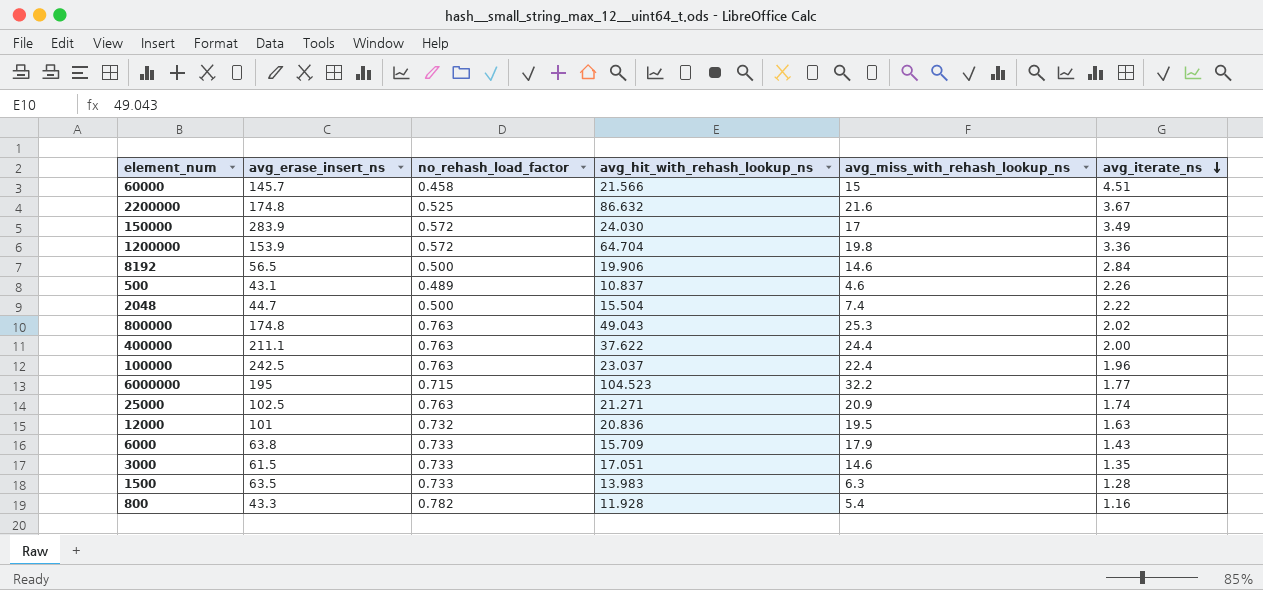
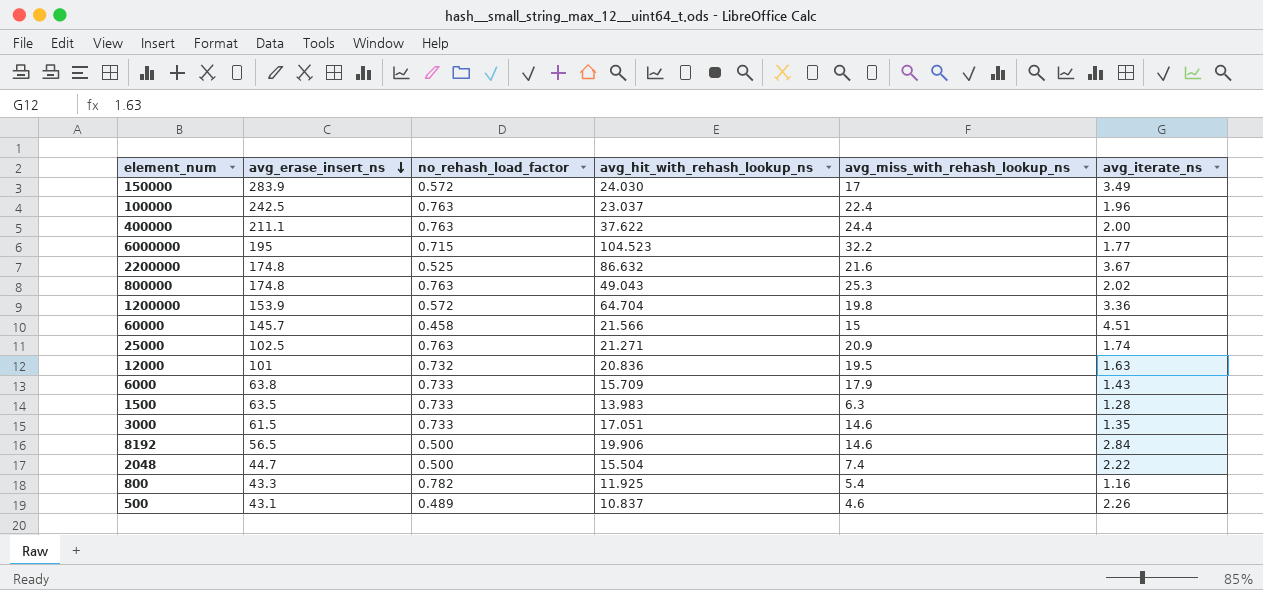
row order: avg_iterate_ns descending -> avg_erase_insert_ns descending
800 | avg_hit_with_rehash_lookup_ns: 11.928 -> 11.925

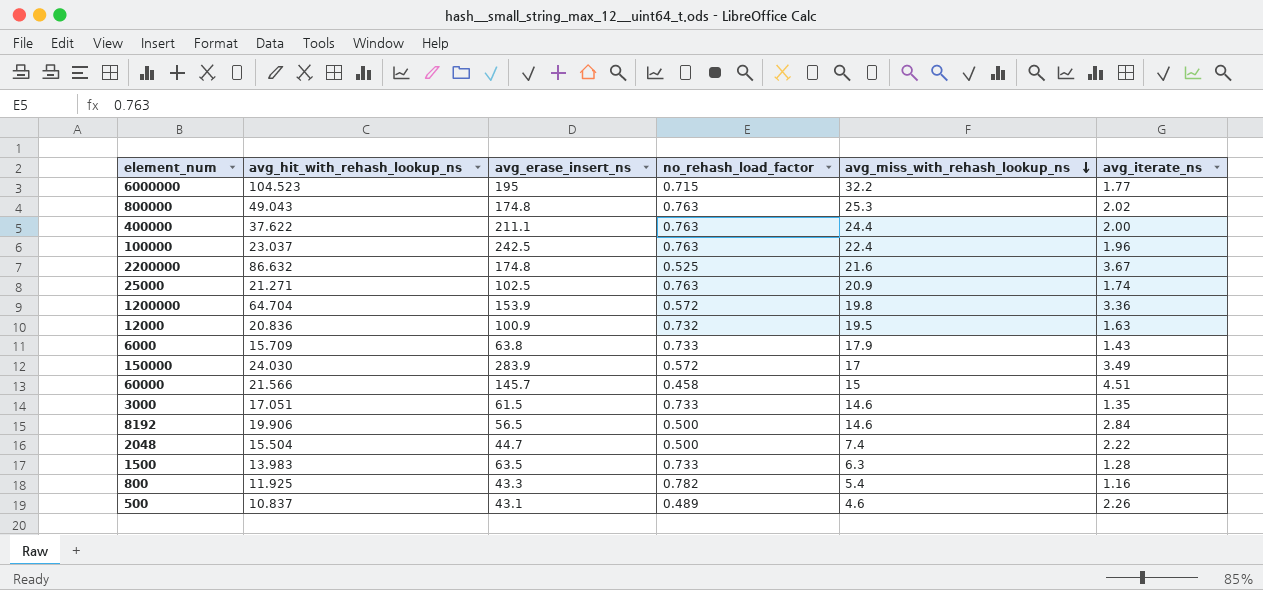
row order: avg_erase_insert_ns descending -> avg_miss_with_rehash_lookup_ns descending
column avg_hit_with_rehash_lookup_ns | position: 4 -> 2
12000 | avg_erase_insert_ns: 101 -> 100.9

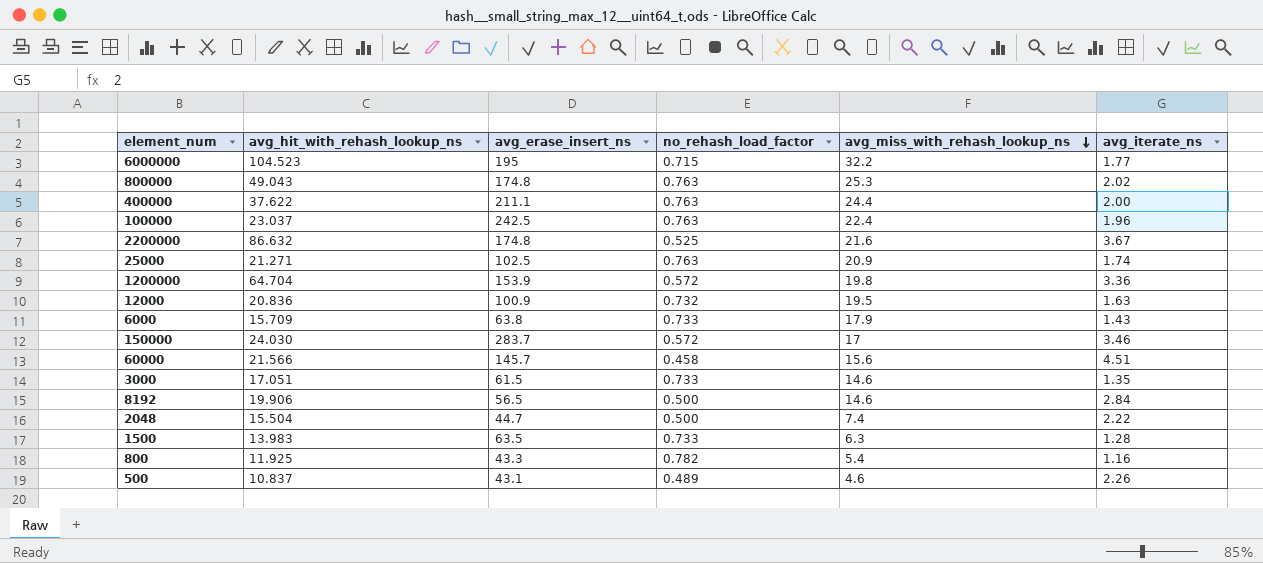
150000 | avg_erase_insert_ns: 283.9 -> 283.7
150000 | avg_iterate_ns: 3.49 -> 3.46
60000 | avg_miss_with_rehash_lookup_ns: 15 -> 15.6

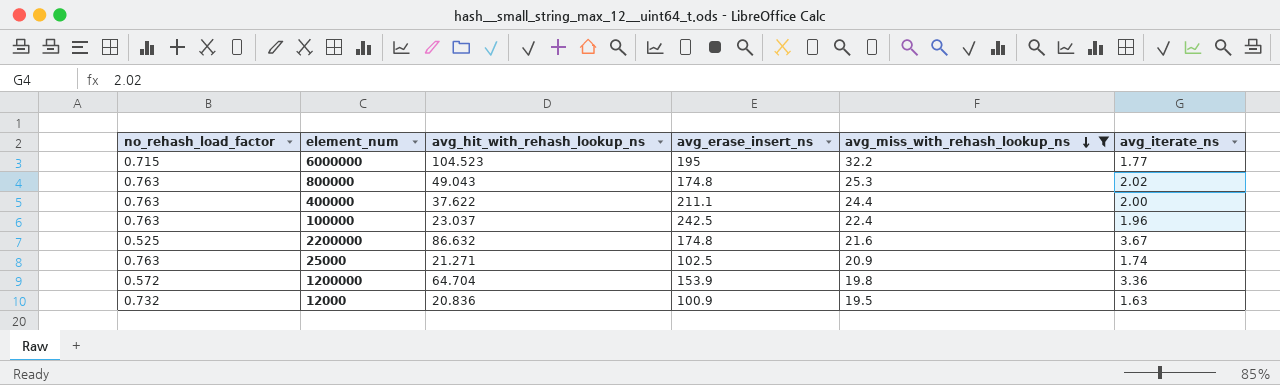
filter: none -> avg_miss_with_rehash_lookup_ns >= 19.5
column no_rehash_load_factor | position: 4 -> 1

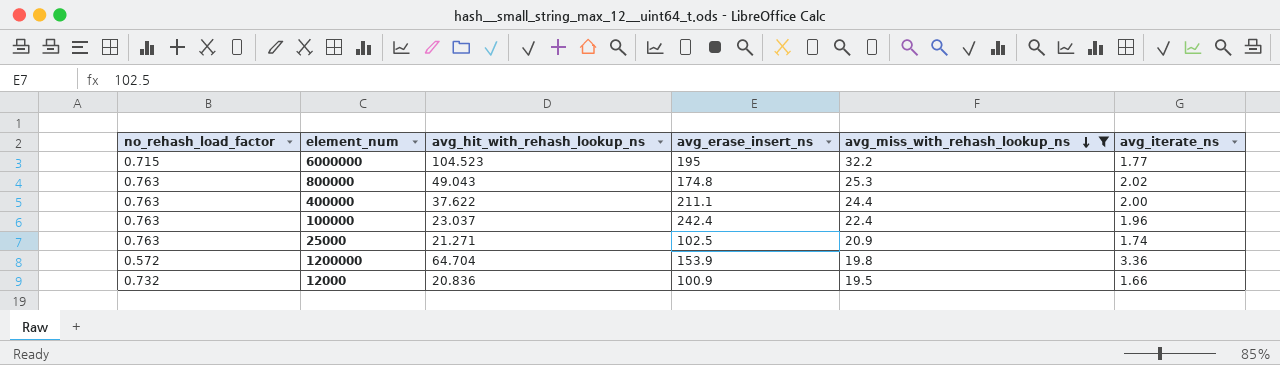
row 2200000: 0.525 | 86.632 | 174.8 | 21.6 | 3.67 -> none
100000 | avg_erase_insert_ns: 242.5 -> 242.4
12000 | avg_iterate_ns: 1.63 -> 1.66

